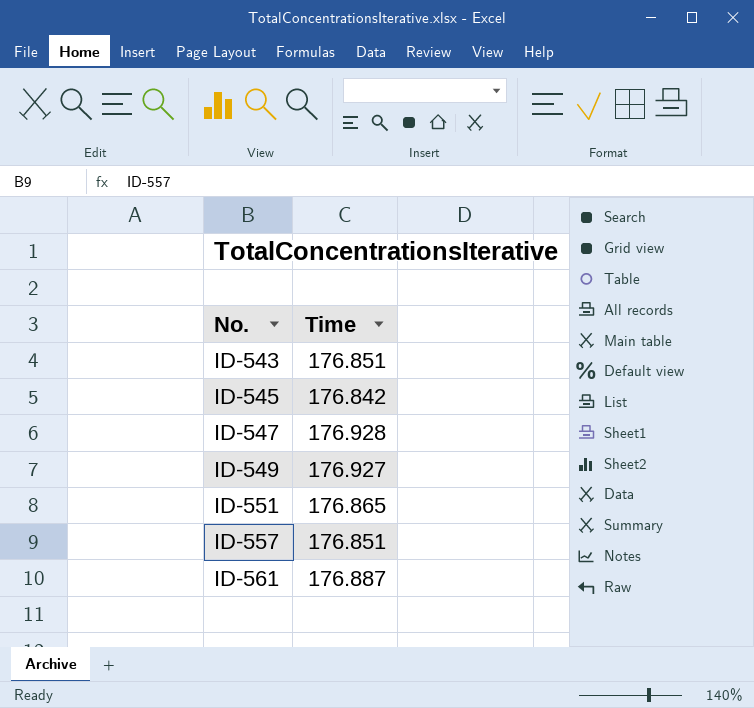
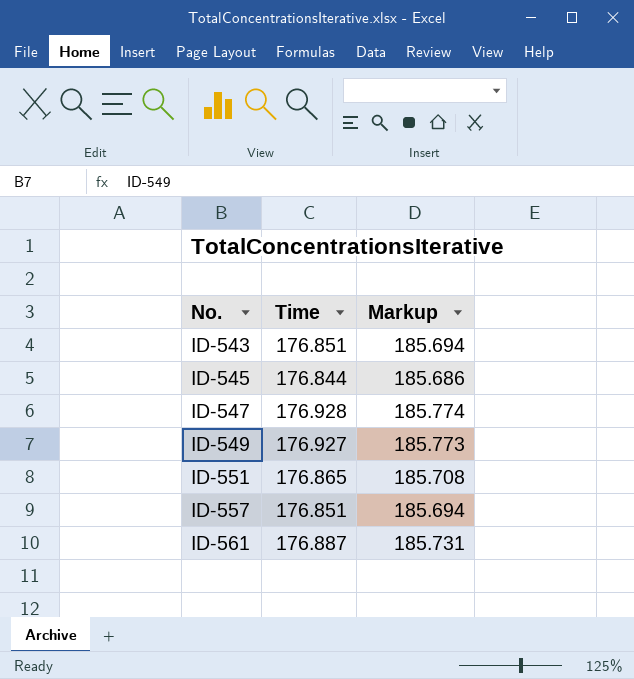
column Markup | formula: none -> [Time] * 1.05
ID-545 | Time: 176.842 -> 176.844

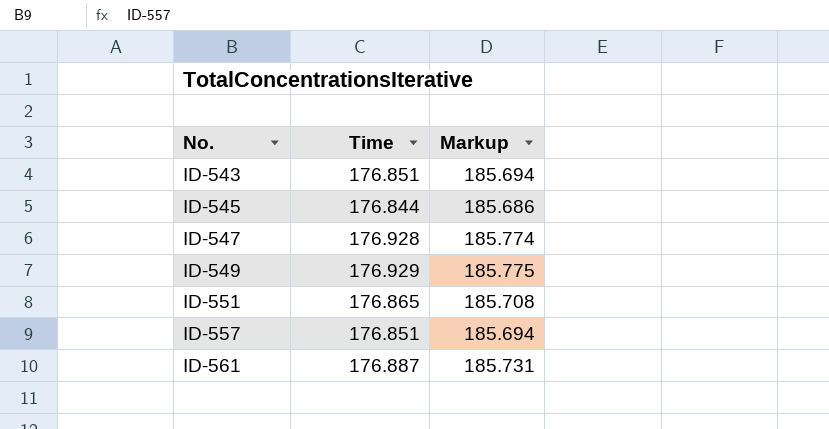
ID-549 | Time: 176.927 -> 176.929
ID-549 | Markup: 185.773 -> 185.775

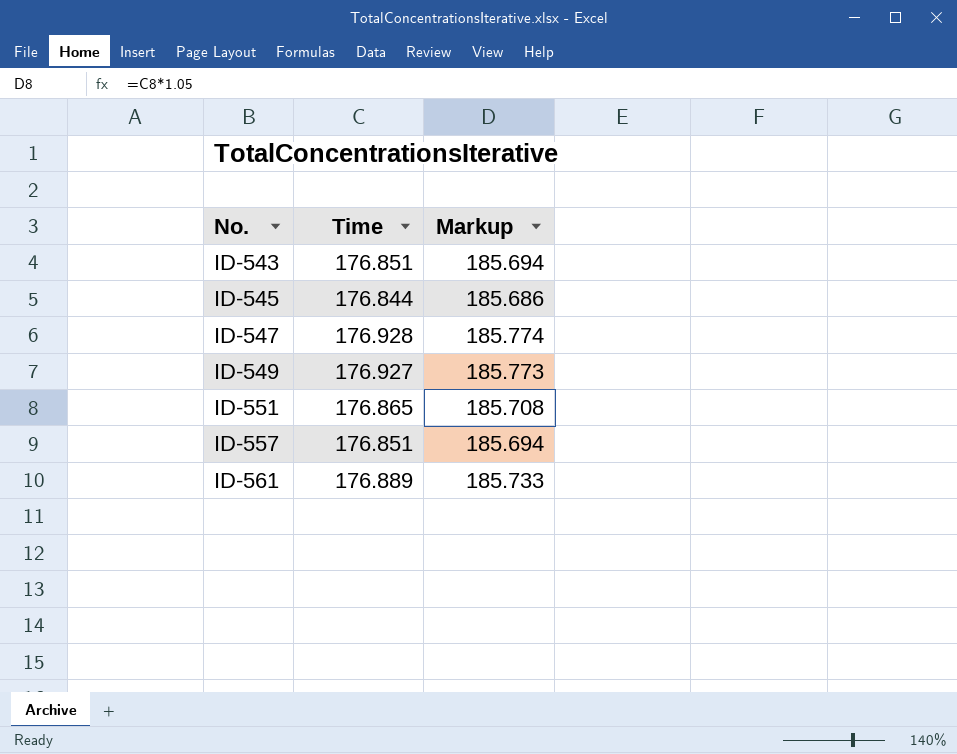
ID-549 | Time: 176.929 -> 176.927
ID-549 | Markup: 185.775 -> 185.773
ID-561 | Time: 176.887 -> 176.889
ID-561 | Markup: 185.731 -> 185.733

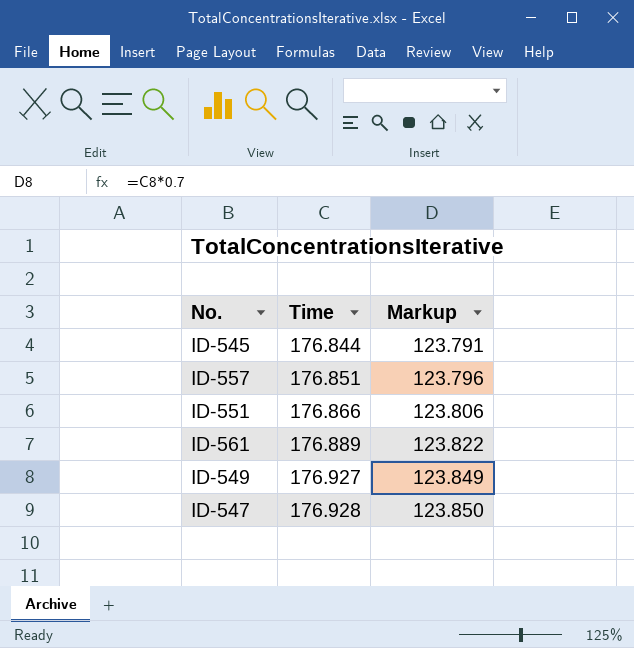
row order: No. ascending -> Time ascending
column Markup | formula: [Time] * 1.05 -> [Time] * 0.7
row ID-543: 176.851 | 185.694 -> none
ID-551 | Time: 176.865 -> 176.866

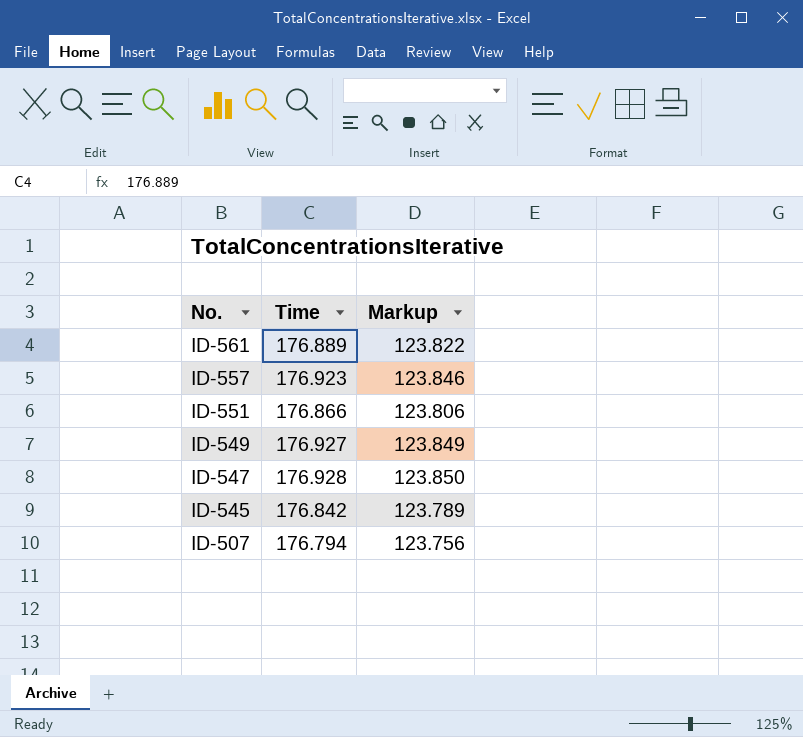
row order: Time ascending -> No. descending
ID-557 | Time: 176.851 -> 176.923
ID-557 | Markup: 123.796 -> 123.846
ID-545 | Time: 176.844 -> 176.842
ID-545 | Markup: 123.791 -> 123.789
row ID-507: none -> 176.794 | 123.756

